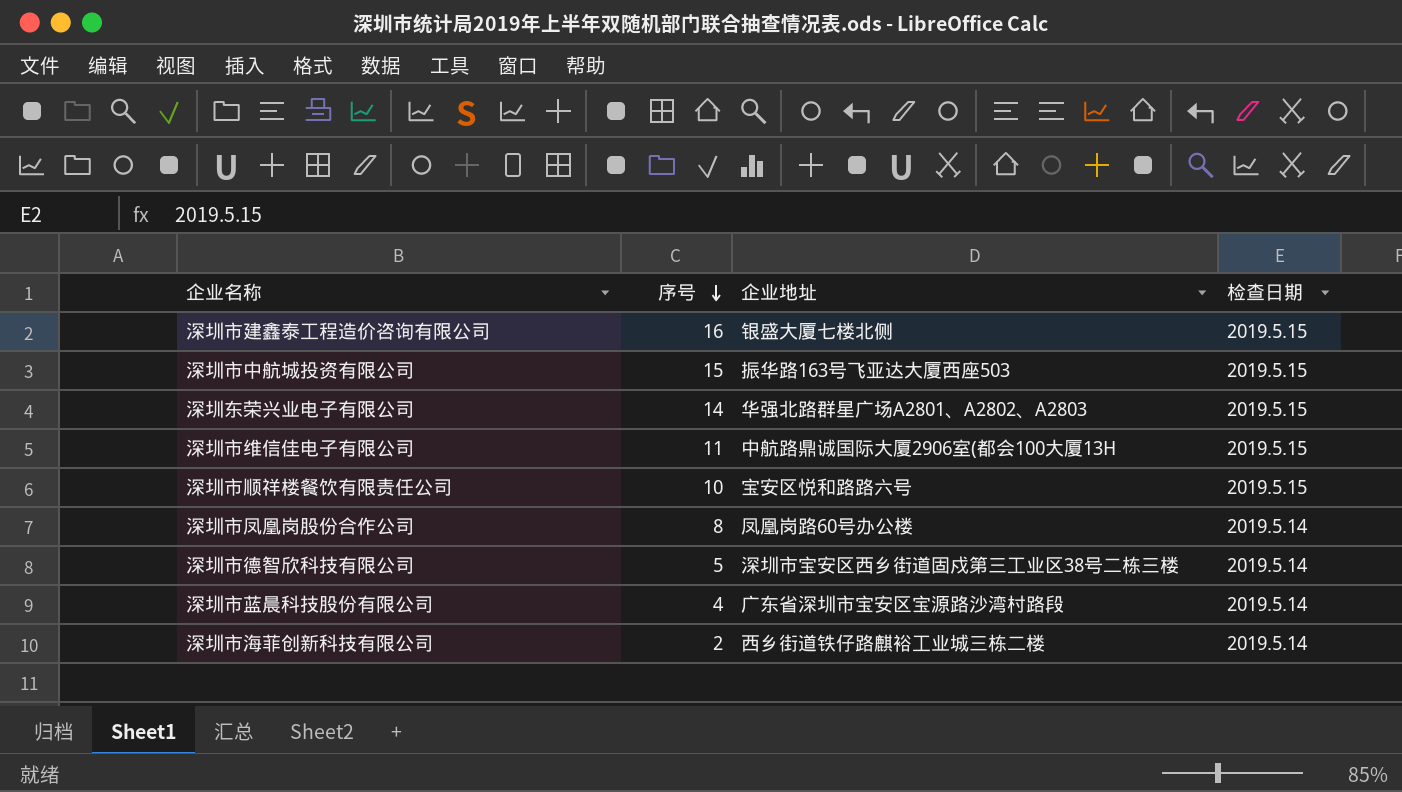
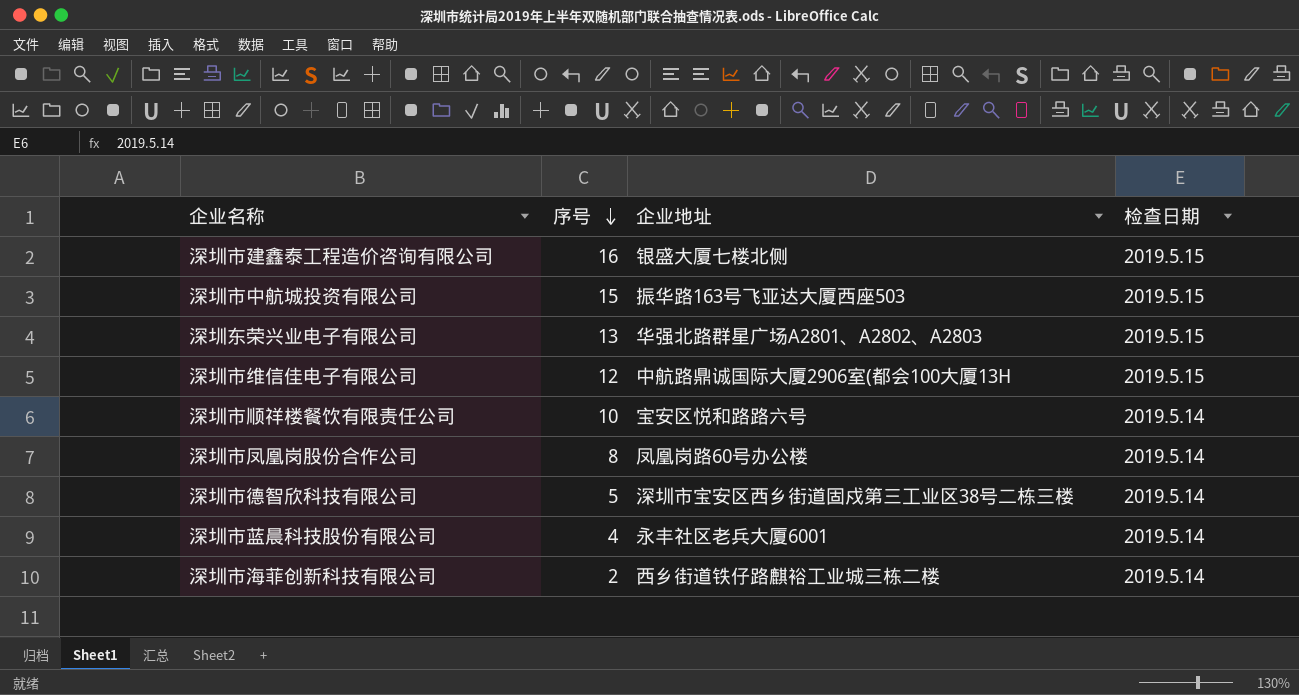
深圳东荣兴业电子有限公司 | 序号: 14 -> 13
深圳市维信佳电子有限公司 | 序号: 11 -> 12
深圳市顺祥楼餐饮有限责任公司 | 检查日期: 2019.5.15 -> 2019.5.14
深圳市蓝晨科技股份有限公司 | 企业地址: 广东省深圳市宝安区宝源路沙湾村路段 -> 永丰社区老兵大厦6001

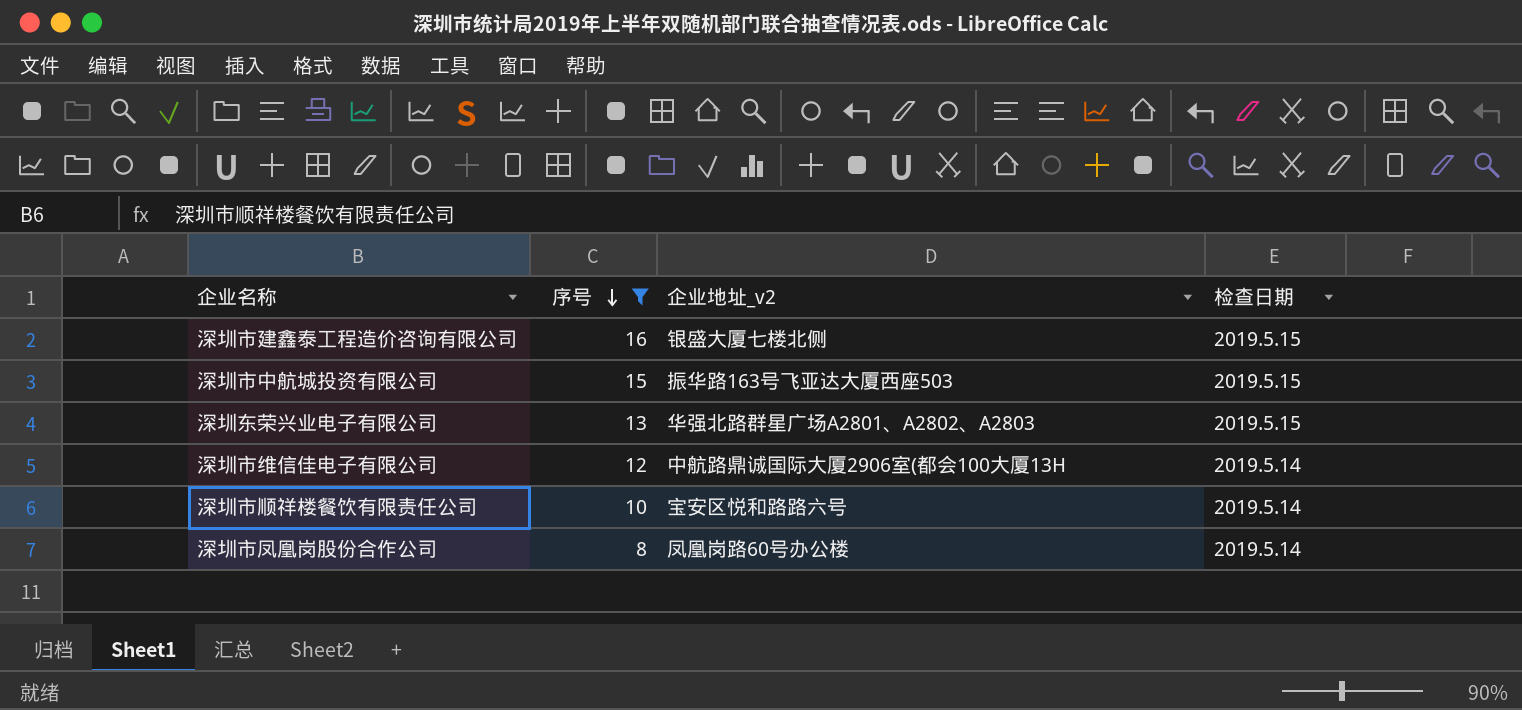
filter: none -> 序号 >= 8
column name: 企业地址 -> 企业地址_v2
深圳市维信佳电子有限公司 | 检查日期: 2019.5.15 -> 2019.5.14

